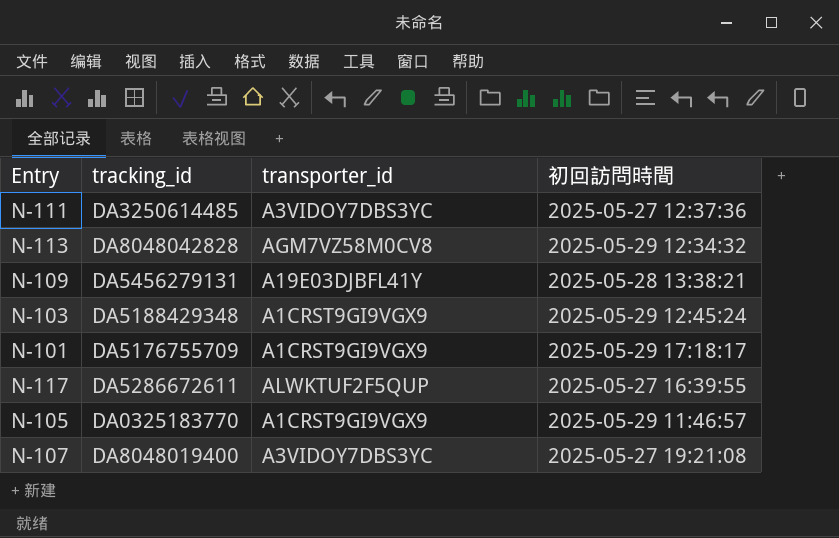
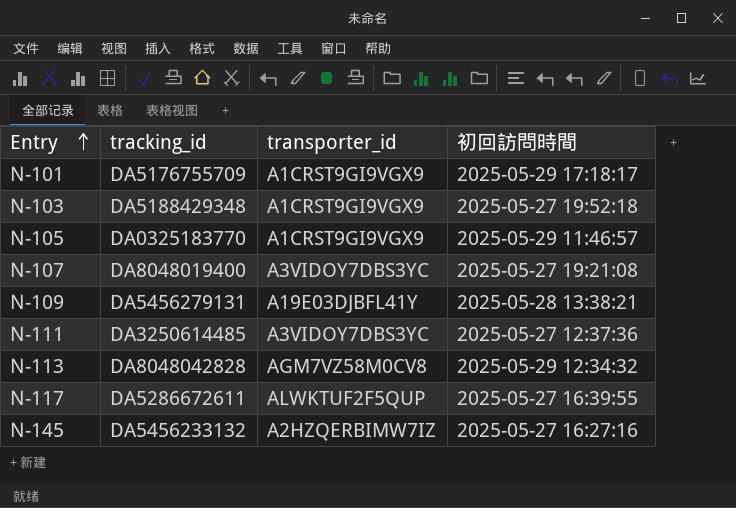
row order: none -> Entry ascending
N-103 | 初回訪問時間: 2025-05-29 12:45:24 -> 2025-05-27 19:52:18
row N-145: none -> DA5456233132 | A2HZQERBIMW7IZ | 2025-05-27 16:27:16

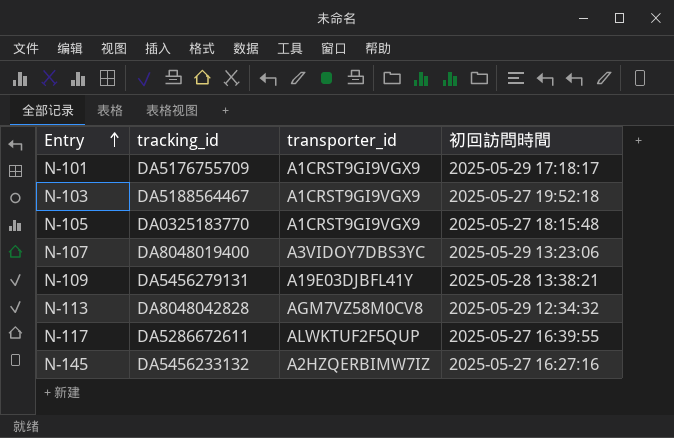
row N-111: DA3250614485 | A3VIDOY7DBS3YC | 2025-05-27 12:37:36 -> none
N-103 | tracking_id: DA5188429348 -> DA5188564467
N-105 | 初回訪問時間: 2025-05-29 11:46:57 -> 2025-05-27 18:15:48
N-107 | 初回訪問時間: 2025-05-27 19:21:08 -> 2025-05-29 13:23:06

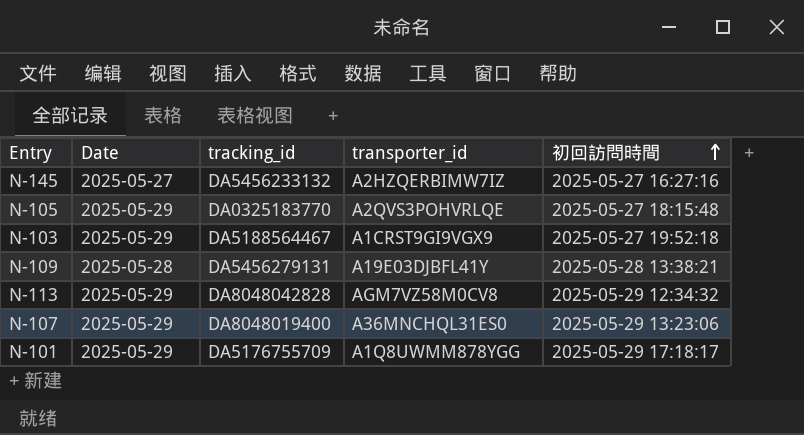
row order: Entry ascending -> 初回訪問時間 ascending
column Date | position: none -> 2
row N-117: DA5286672611 | ALWKTUF2F5QUP | 2025-05-27 16:39:55 -> none
N-105 | transporter_id: A1CRST9GI9VGX9 -> A2QVS3POHVRLQE
N-107 | transporter_id: A3VIDOY7DBS3YC -> A36MNCHQL31ES0
N-101 | transporter_id: A1CRST9GI9VGX9 -> A1Q8UWMM878YGG

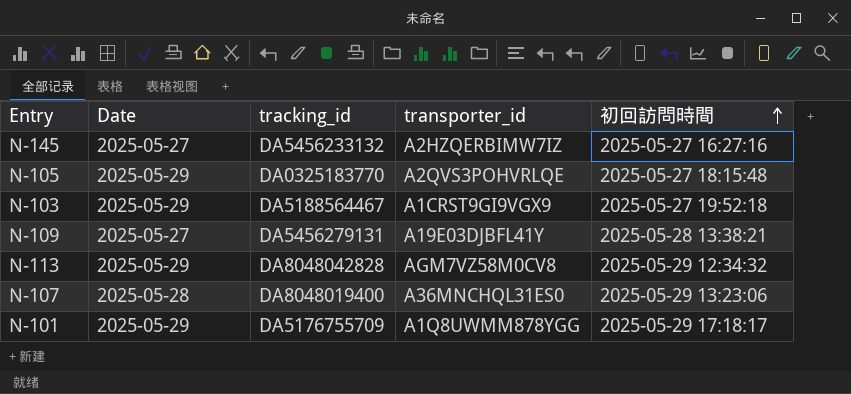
N-109 | Date: 2025-05-28 -> 2025-05-27
N-107 | Date: 2025-05-29 -> 2025-05-28

